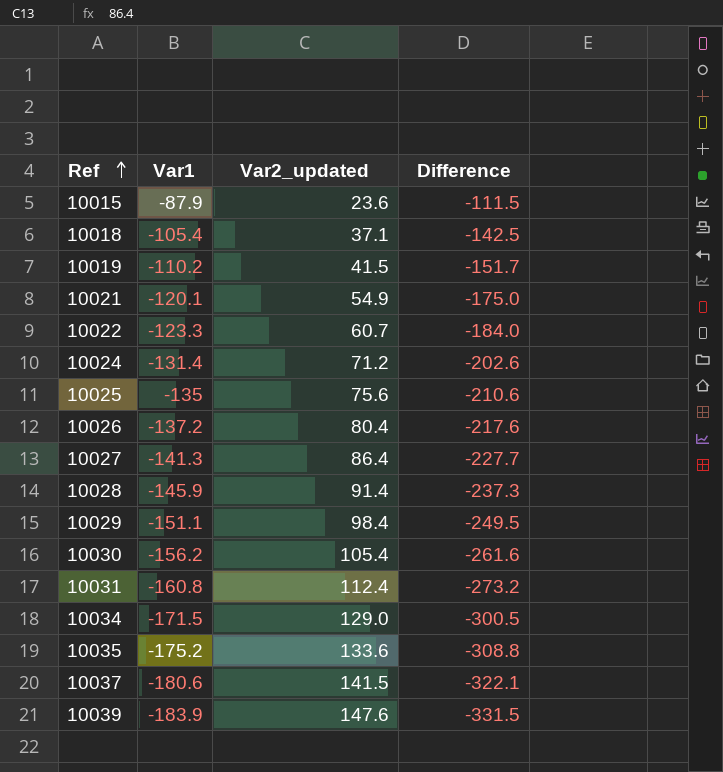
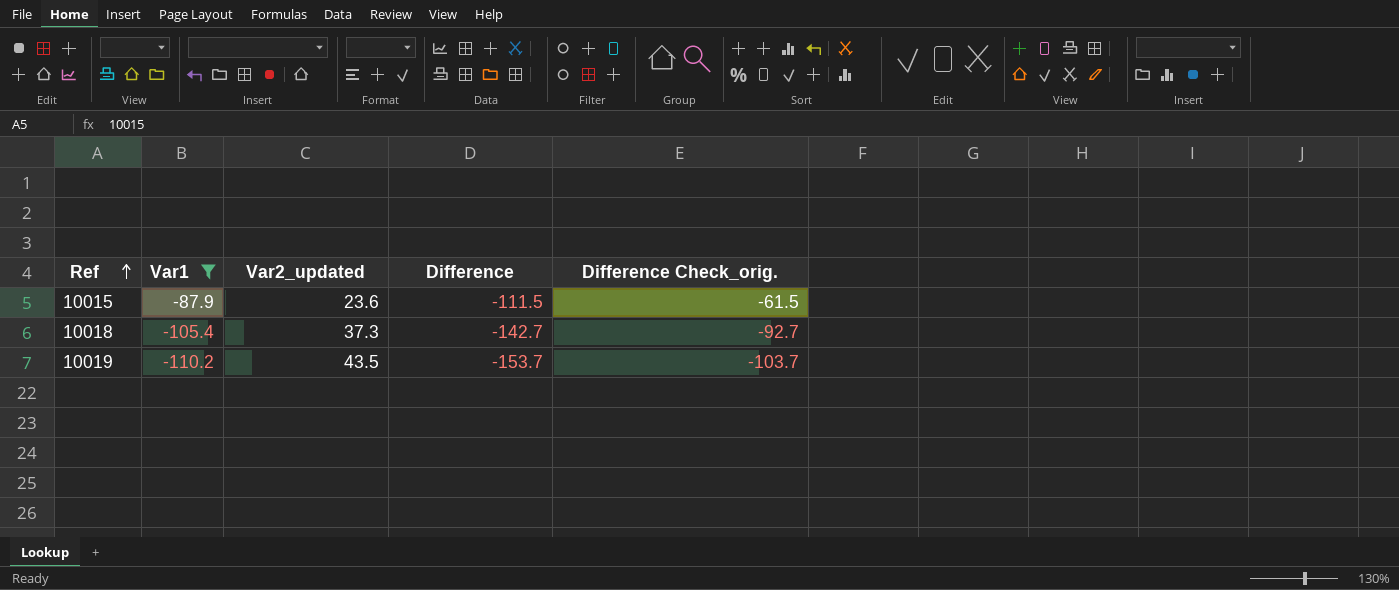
filter: none -> Var1 >= -110.2
column Difference Check_orig. | formula: none -> [Difference] + 50
10018 | Var2_updated: 37.1 -> 37.3
10018 | Difference: -142.5 -> -142.7
10019 | Var2_updated: 41.5 -> 43.5
10019 | Difference: -151.7 -> -153.7

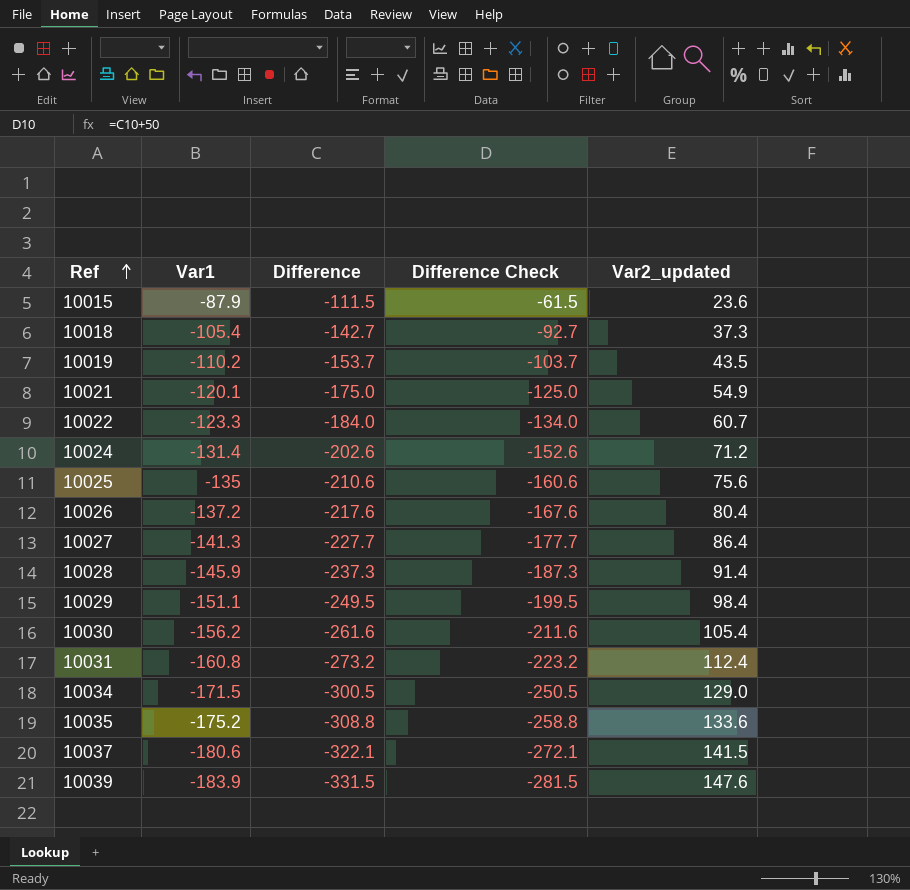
filter: Var1 >= -110.2 -> none
column name: Difference Check_orig. -> Difference Check
column Var2_updated | position: 3 -> 5

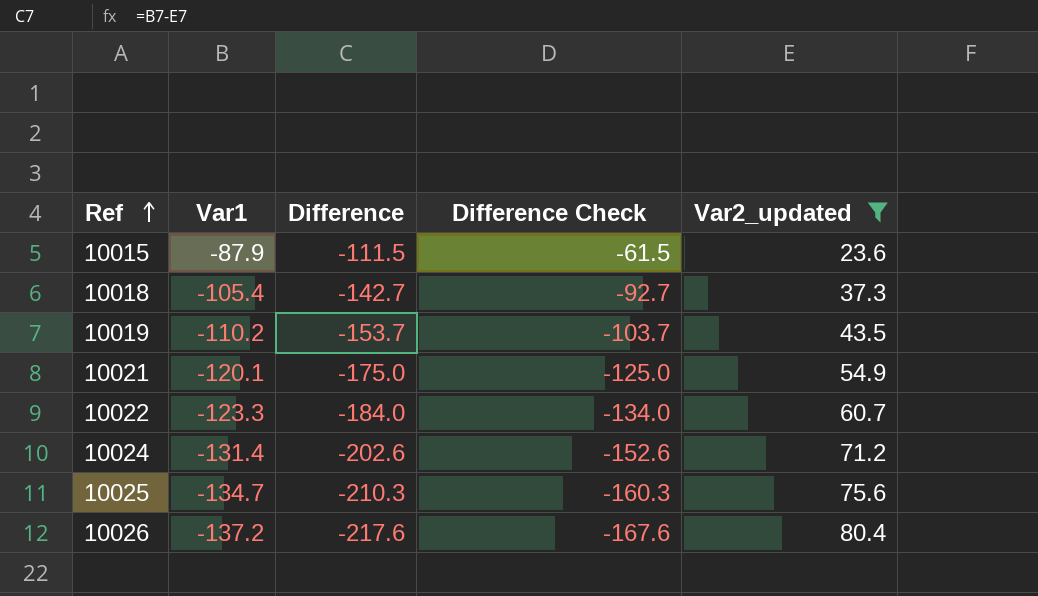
filter: none -> Var2_updated <= 80.4
10025 | Var1: -135 -> -134.7
10025 | Difference: -210.6 -> -210.3
10025 | Difference Check: -160.6 -> -160.3

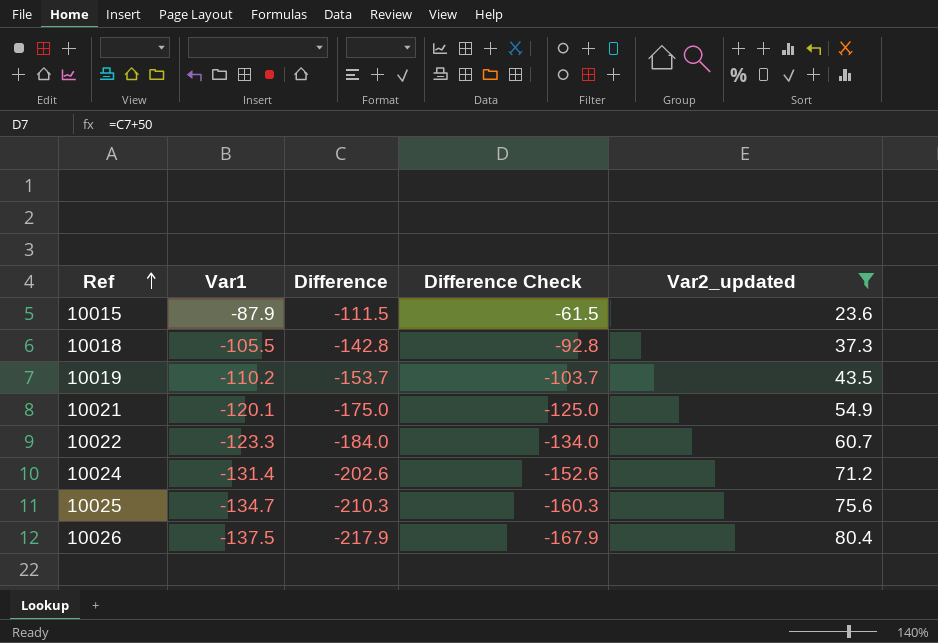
10018 | Var1: -105.4 -> -105.5
10018 | Difference: -142.7 -> -142.8
10018 | Difference Check: -92.7 -> -92.8
10026 | Var1: -137.2 -> -137.5
10026 | Difference: -217.6 -> -217.9
10026 | Difference Check: -167.6 -> -167.9

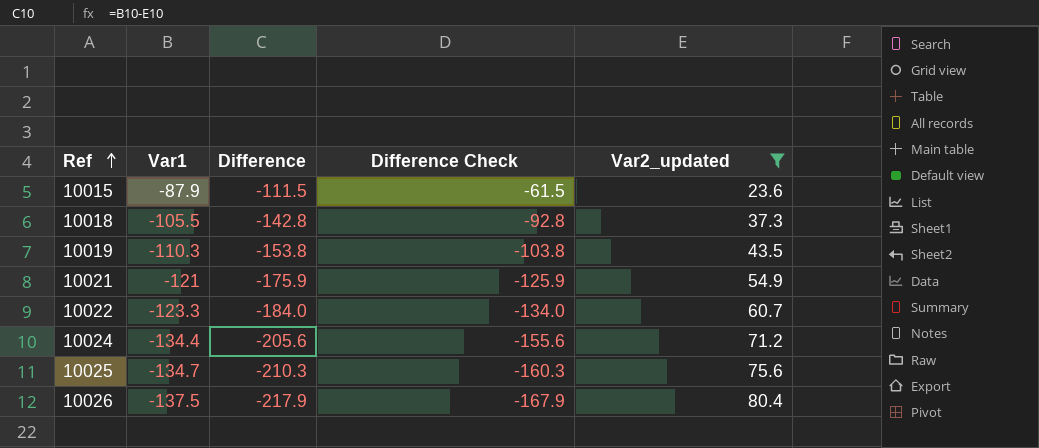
10019 | Var1: -110.2 -> -110.3
10019 | Difference: -153.7 -> -153.8
10019 | Difference Check: -103.7 -> -103.8
10021 | Var1: -120.1 -> -121
10021 | Difference: -175.0 -> -175.9
10021 | Difference Check: -125.0 -> -125.9
10024 | Var1: -131.4 -> -134.4
10024 | Difference: -202.6 -> -205.6
10024 | Difference Check: -152.6 -> -155.6

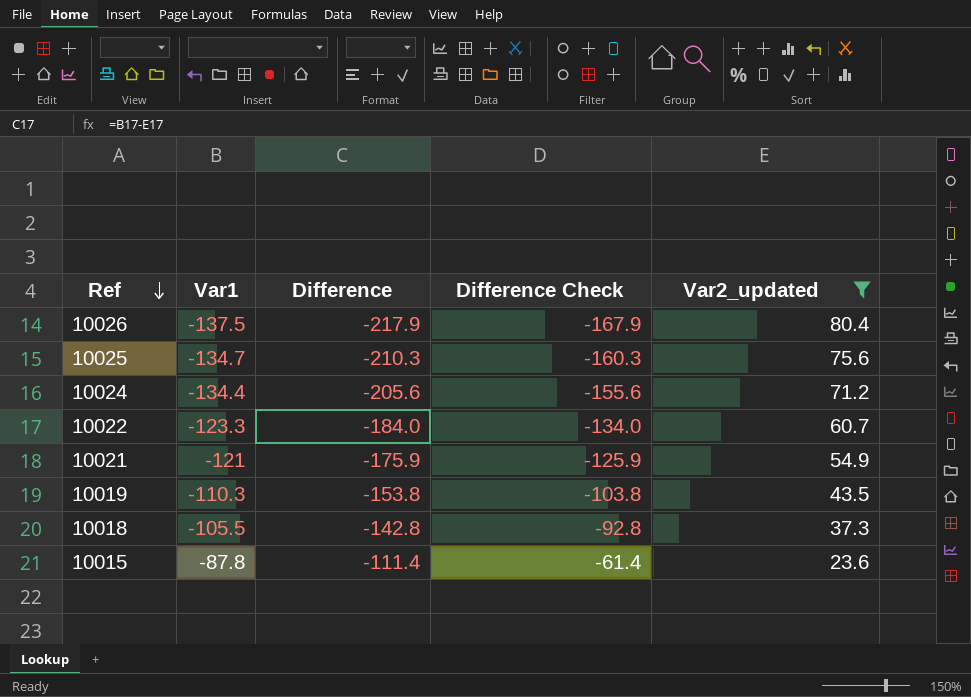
row order: Ref ascending -> Ref descending
10015 | Var1: -87.9 -> -87.8
10015 | Difference: -111.5 -> -111.4
10015 | Difference Check: -61.5 -> -61.4

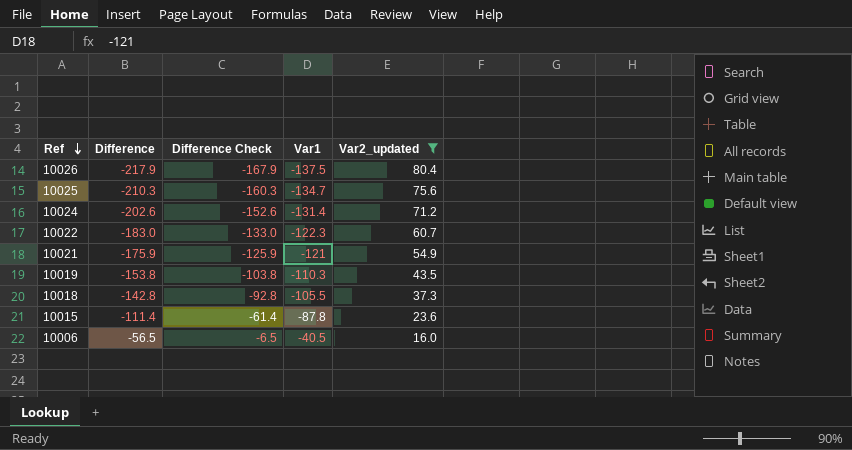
column Var1 | position: 2 -> 4
10024 | Difference: -205.6 -> -202.6
10024 | Difference Check: -155.6 -> -152.6
10024 | Var1: -134.4 -> -131.4
10022 | Difference: -184.0 -> -183.0
10022 | Difference Check: -134.0 -> -133.0
10022 | Var1: -123.3 -> -122.3
row 10006: none -> -56.5 | -6.5 | -40.5 | 16.0

